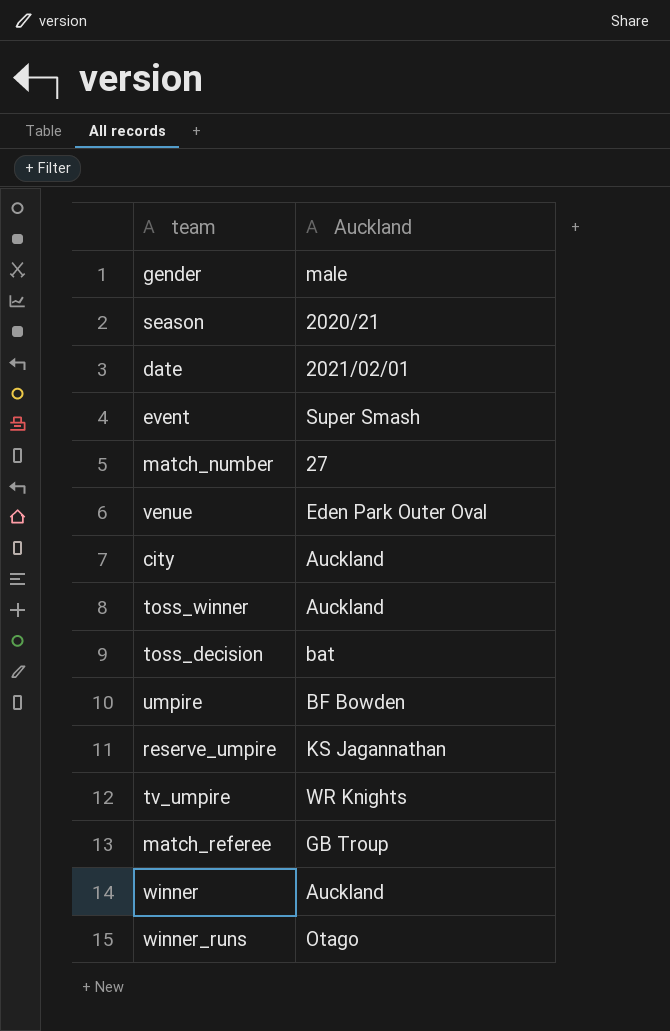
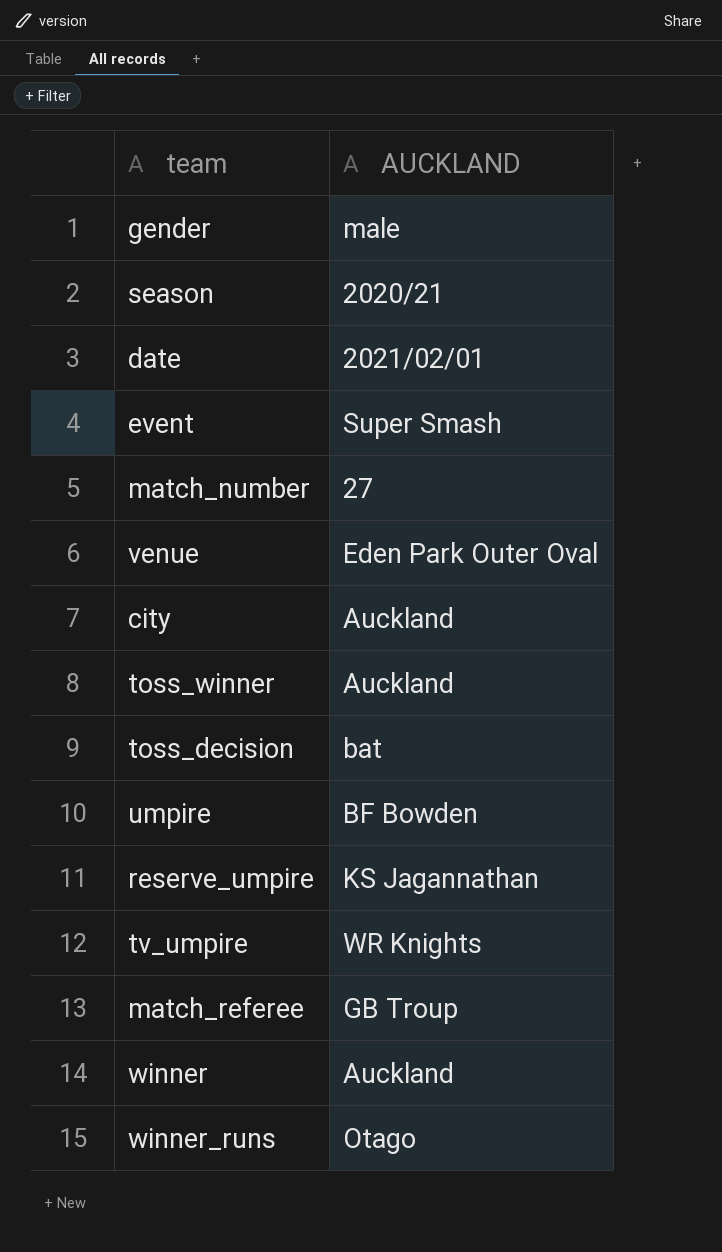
column name: Auckland -> AUCKLAND

